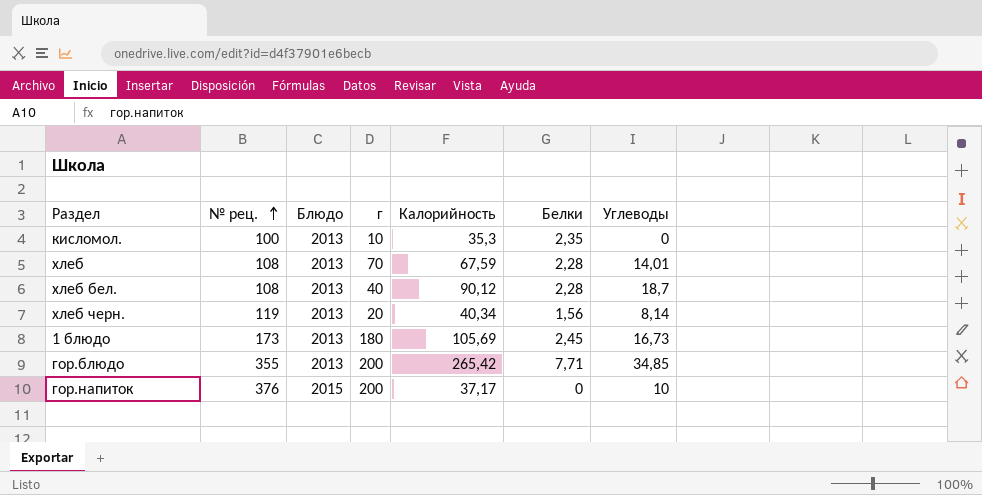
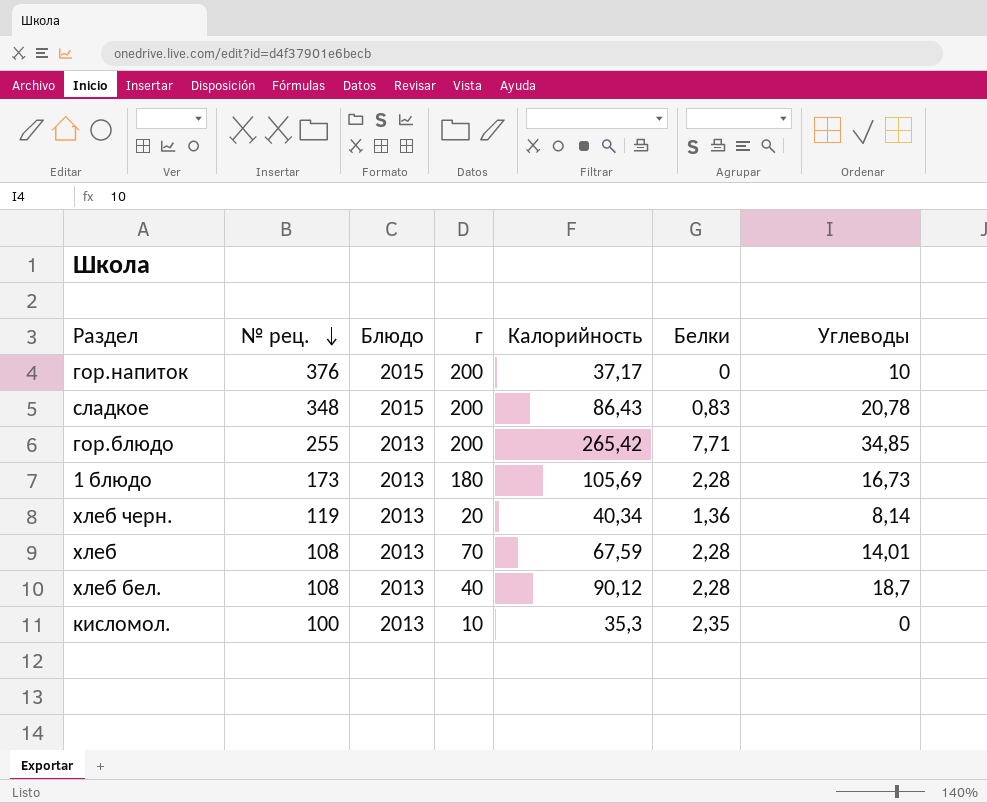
row order: № рец. ascending -> № рец. descending
row сладкое: none -> 348 | 2015 | 200 | 86,43 | 0,83 | 20,78
гор.блюдо | № рец.: 355 -> 255
1 блюдо | Белки: 2,45 -> 2,28
хлеб черн. | Белки: 1,56 -> 1,36

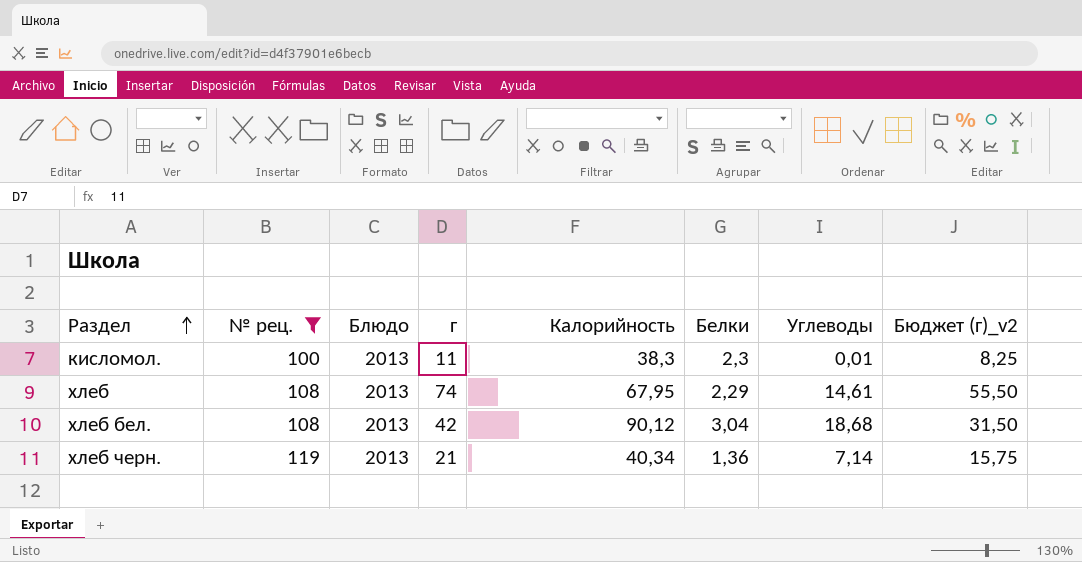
filter: none -> № рец. <= 119
row order: № рец. descending -> Раздел ascending
column Бюджет (г)_v2 | formula: none -> [г] * 0,75
кисломол. | г: 10 -> 11
кисломол. | Калорийность: 35,3 -> 38,3
кисломол. | Белки: 2,35 -> 2,3
кисломол. | Углеводы: 0 -> 0,01
хлеб | г: 70 -> 74
хлеб | Калорийность: 67,59 -> 67,95
хлеб | Белки: 2,28 -> 2,29
хлеб | Углеводы: 14,01 -> 14,61
хлеб бел. | г: 40 -> 42
хлеб бел. | Белки: 2,28 -> 3,04
хлеб бел. | Углеводы: 18,7 -> 18,68
хлеб черн. | г: 20 -> 21
хлеб черн. | Углеводы: 8,14 -> 7,14

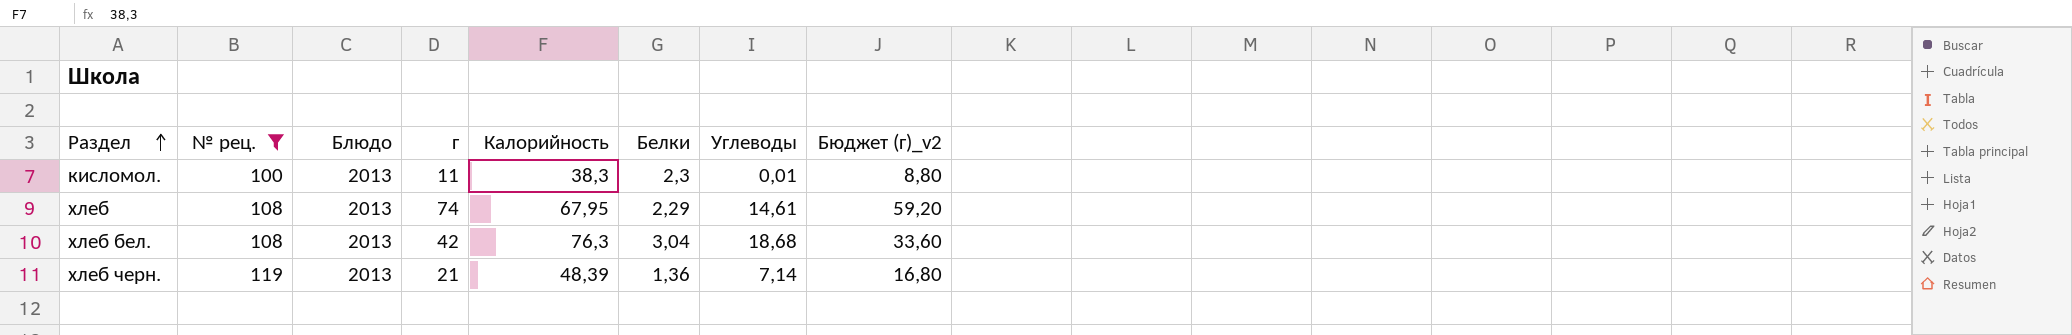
column Бюджет (г)_v2 | formula: [г] * 0,75 -> [г] * 0,8
хлеб бел. | Калорийность: 90,12 -> 76,3
хлеб черн. | Калорийность: 40,34 -> 48,39

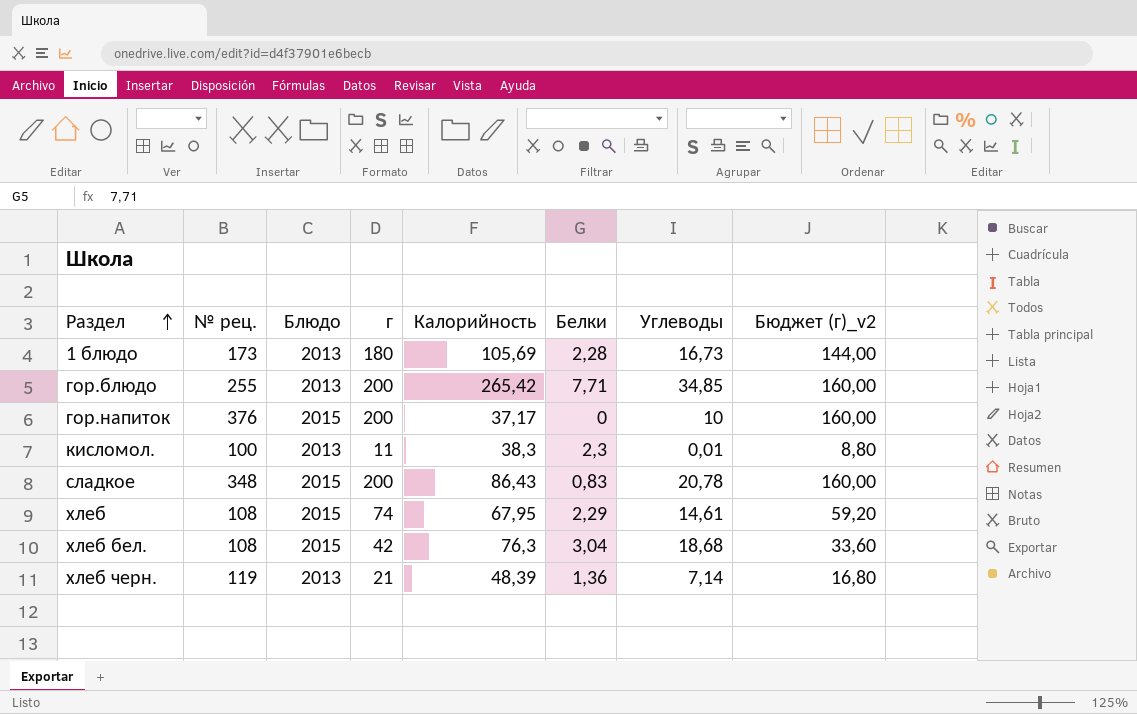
filter: № рец. <= 119 -> none
хлеб | Блюдо: 2013 -> 2015
хлеб бел. | Блюдо: 2013 -> 2015

